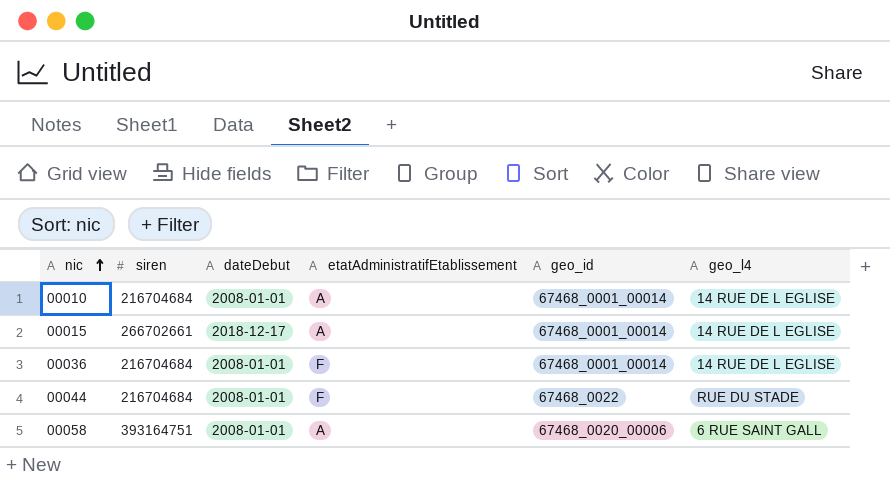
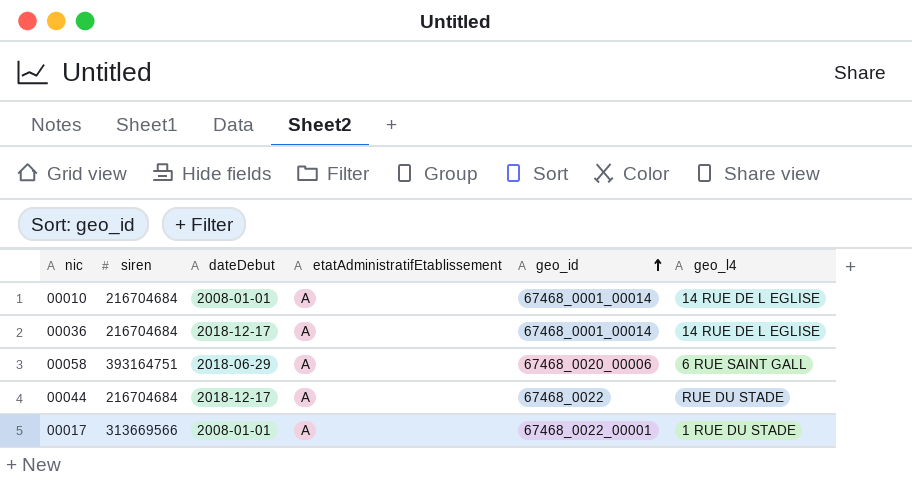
row order: nic ascending -> geo_id ascending
row 00015: 266702661 | 2018-12-17 | A | 67468_0001_00014 | 14 RUE DE L EGLISE -> none
00036 | dateDebut: 2008-01-01 -> 2018-12-17
00036 | etatAdministratifEtablissement: F -> A
00058 | dateDebut: 2008-01-01 -> 2018-06-29
00044 | dateDebut: 2008-01-01 -> 2018-12-17
00044 | etatAdministratifEtablissement: F -> A
row 00017: none -> 313669566 | 2008-01-01 | A | 67468_0022_00001 | 1 RUE DU STADE

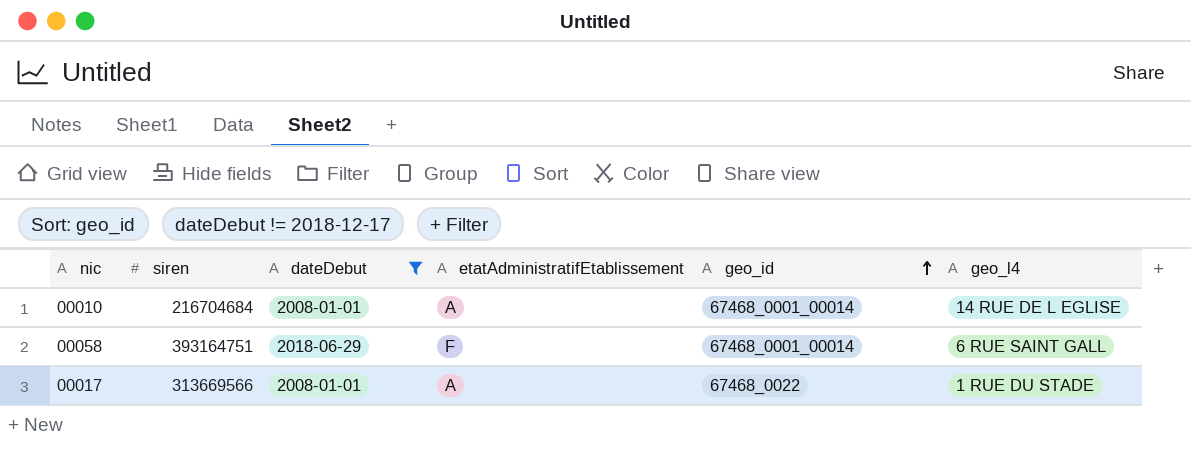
filter: none -> dateDebut != 2018-12-17
00058 | etatAdministratifEtablissement: A -> F
00058 | geo_id: 67468_0020_00006 -> 67468_0001_00014
00017 | geo_id: 67468_0022_00001 -> 67468_0022

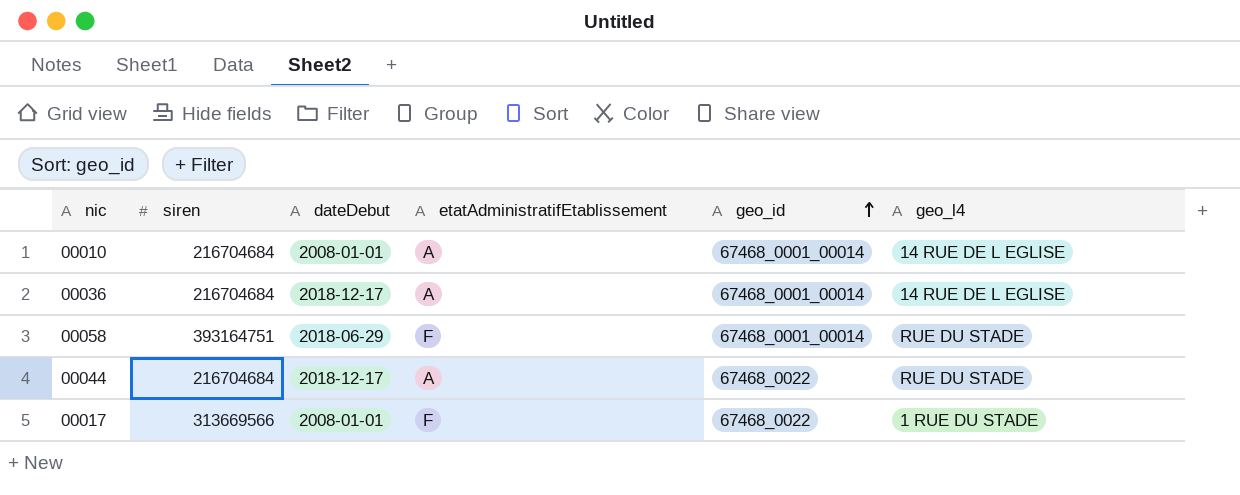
filter: dateDebut != 2018-12-17 -> none
00058 | geo_l4: 6 RUE SAINT GALL -> RUE DU STADE
00017 | etatAdministratifEtablissement: A -> F

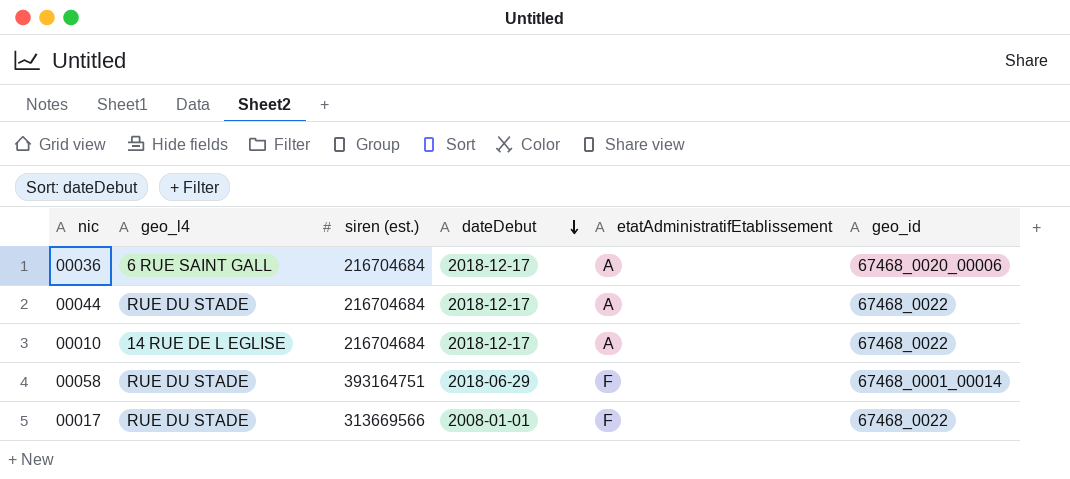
row order: geo_id ascending -> dateDebut descending
column geo_l4 | position: 6 -> 2
column name: siren -> siren (est.)
00036 | geo_l4: 14 RUE DE L EGLISE -> 6 RUE SAINT GALL
00036 | geo_id: 67468_0001_00014 -> 67468_0020_00006
00010 | dateDebut: 2008-01-01 -> 2018-12-17
00010 | geo_id: 67468_0001_00014 -> 67468_0022
00017 | geo_l4: 1 RUE DU STADE -> RUE DU STADE

